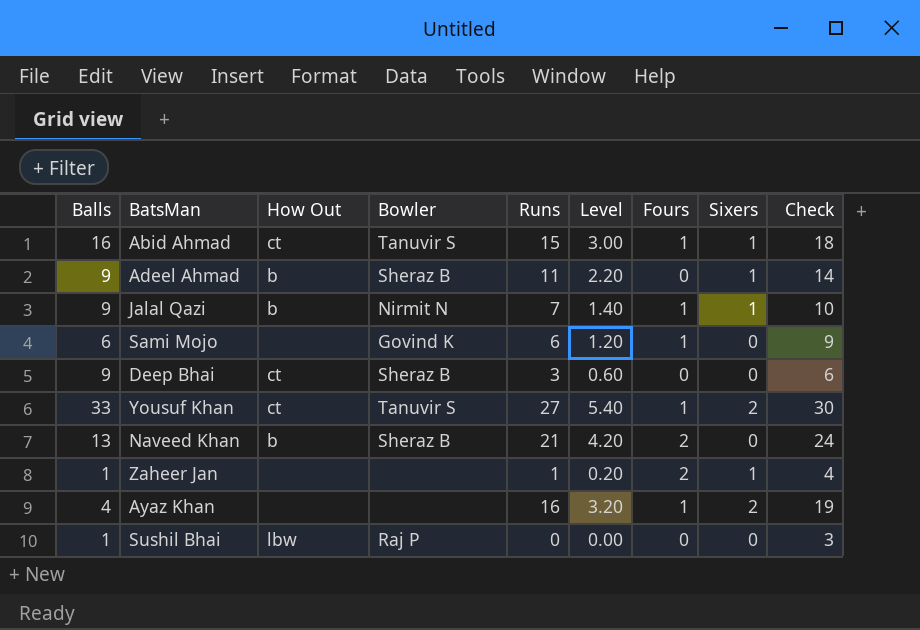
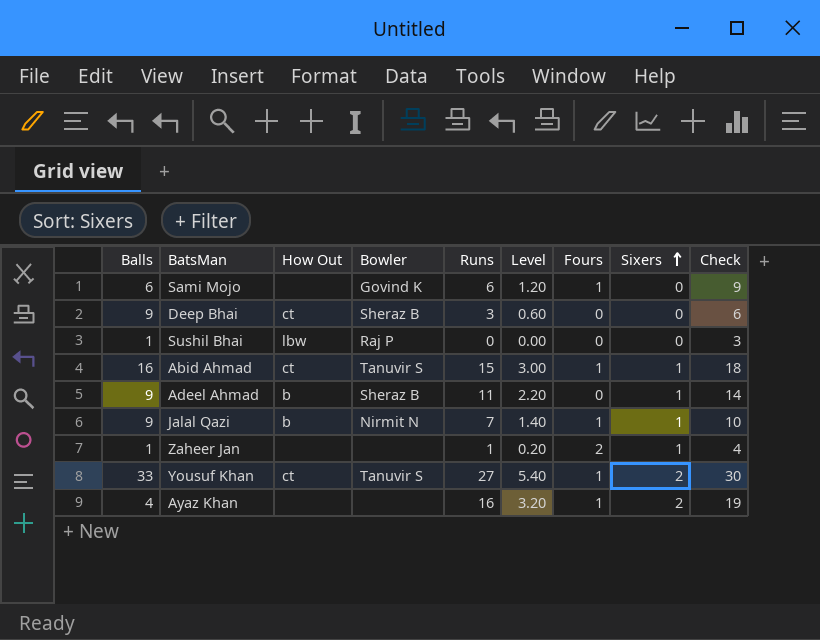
row order: none -> Sixers ascending
row Naveed Khan: 13 | b | Sheraz B | 21 | 4.20 | 2 | 0 | 24 -> none

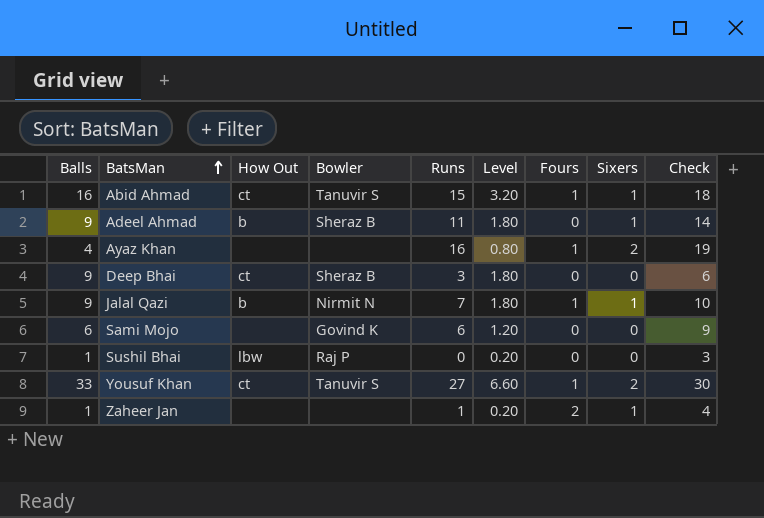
row order: Sixers ascending -> BatsMan ascending
column Level | formula: [Runs] * 0.2 -> [Balls] * 0.2
Sami Mojo | Fours: 1 -> 0

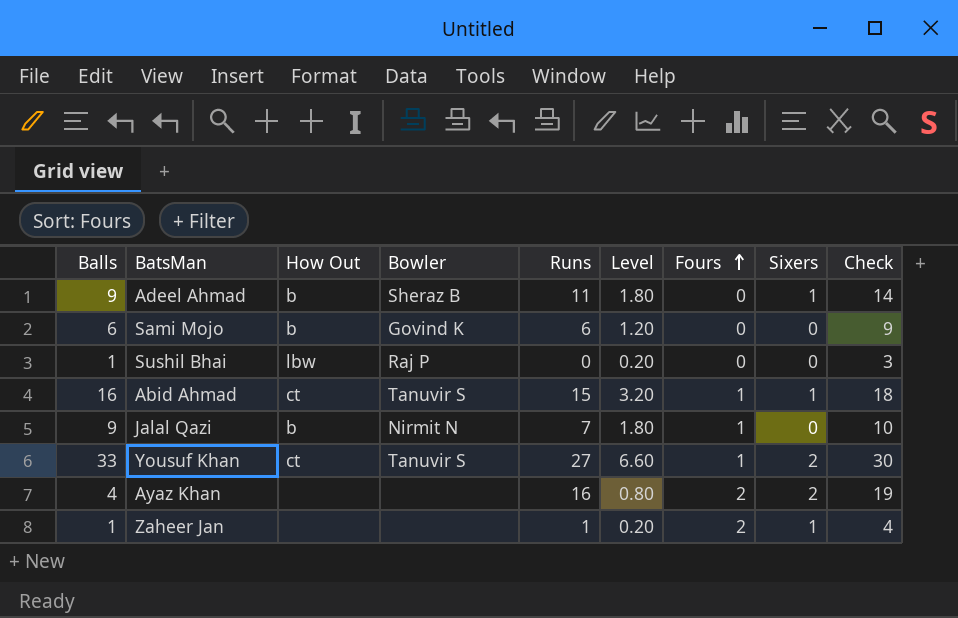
row order: BatsMan ascending -> Fours ascending
row Deep Bhai: 9 | ct | Sheraz B | 3 | 1.80 | 0 | 0 | 6 -> none
Sami Mojo | How Out: none -> b
Jalal Qazi | Sixers: 1 -> 0
Ayaz Khan | Fours: 1 -> 2

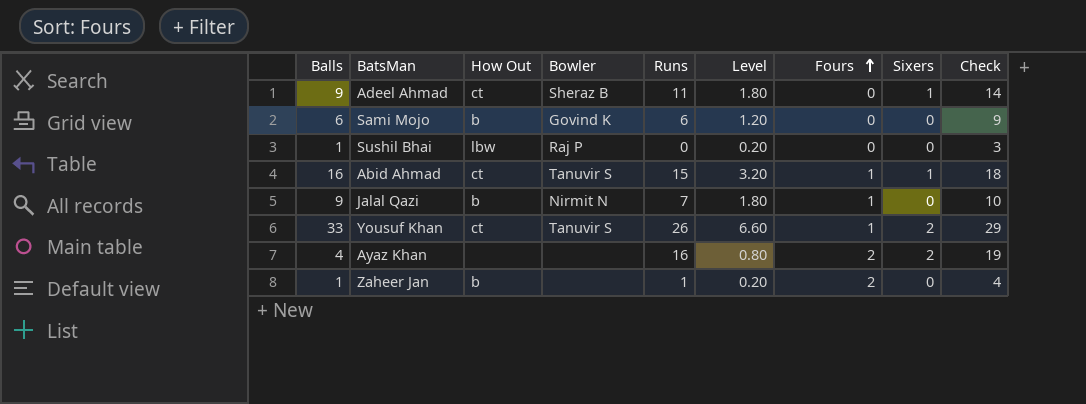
Adeel Ahmad | How Out: b -> ct
Yousuf Khan | Runs: 27 -> 26
Yousuf Khan | Check: 30 -> 29
Zaheer Jan | How Out: none -> b
Zaheer Jan | Sixers: 1 -> 0

